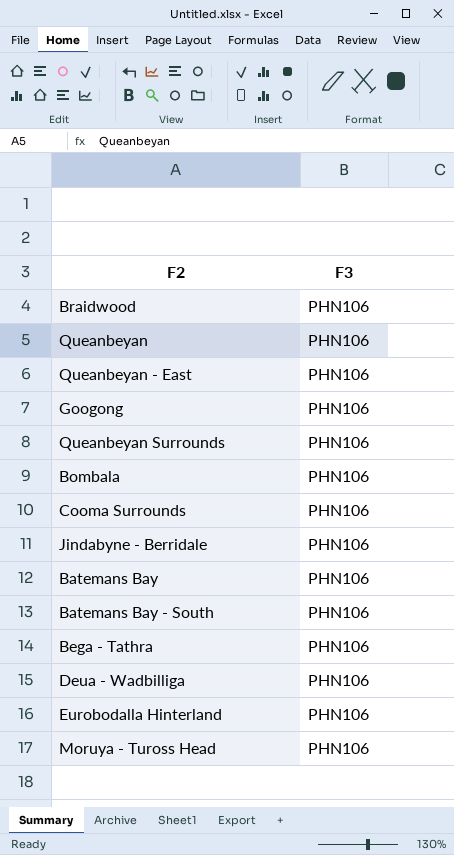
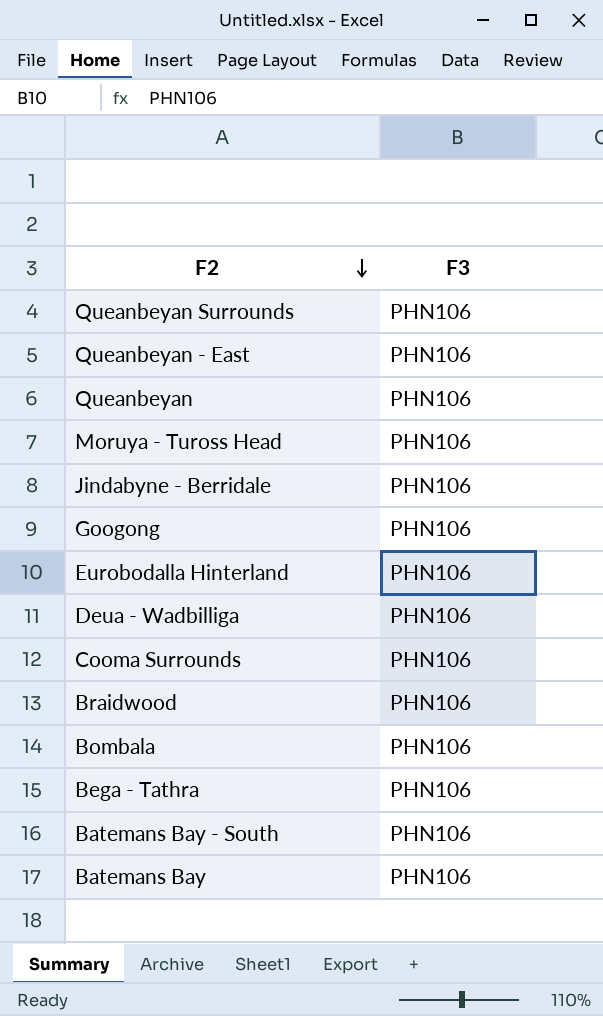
row order: none -> F2 descending

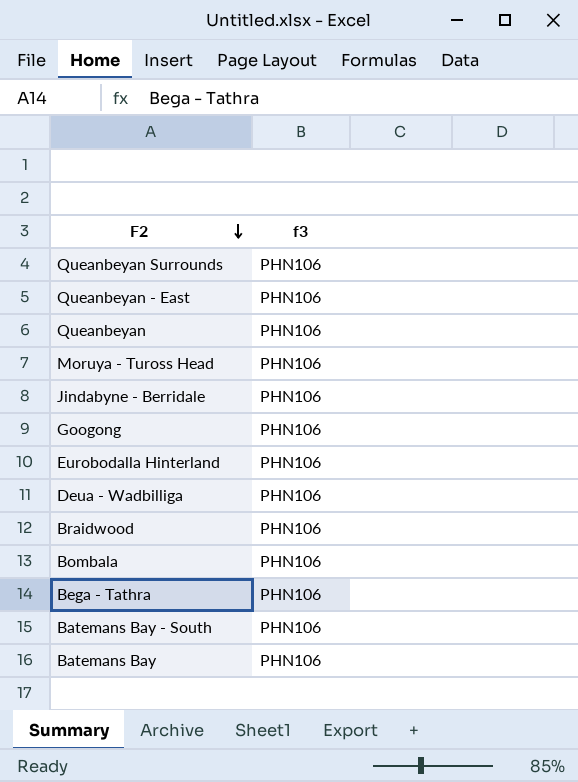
column name: F3 -> f3
row Cooma Surrounds: PHN106 -> none

